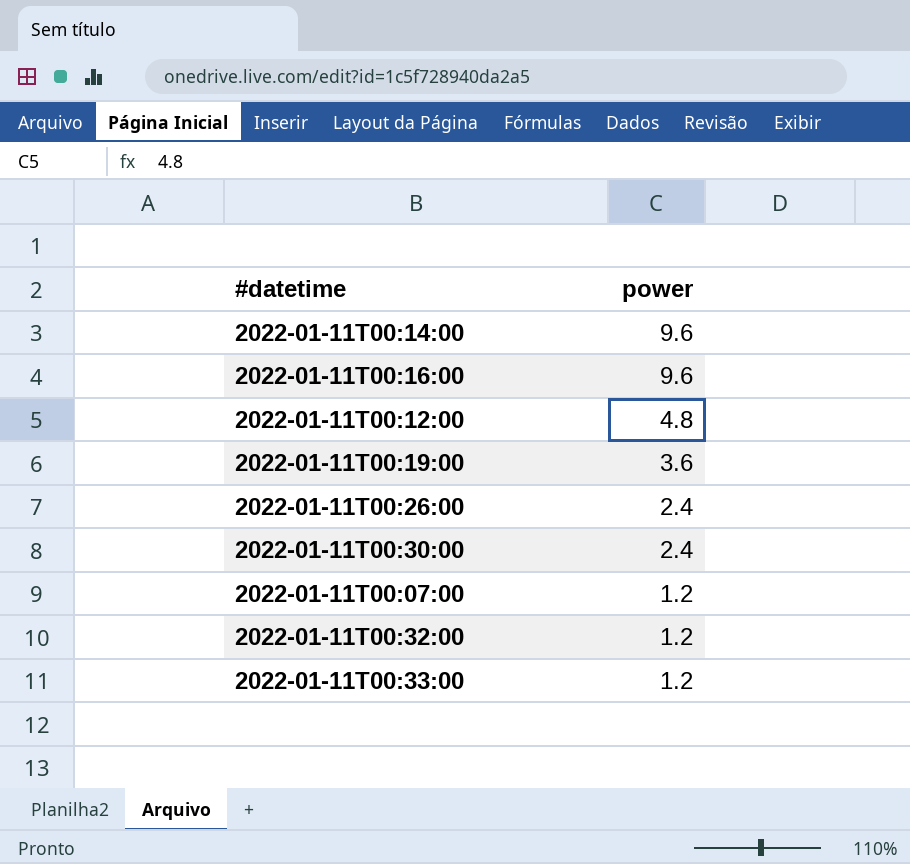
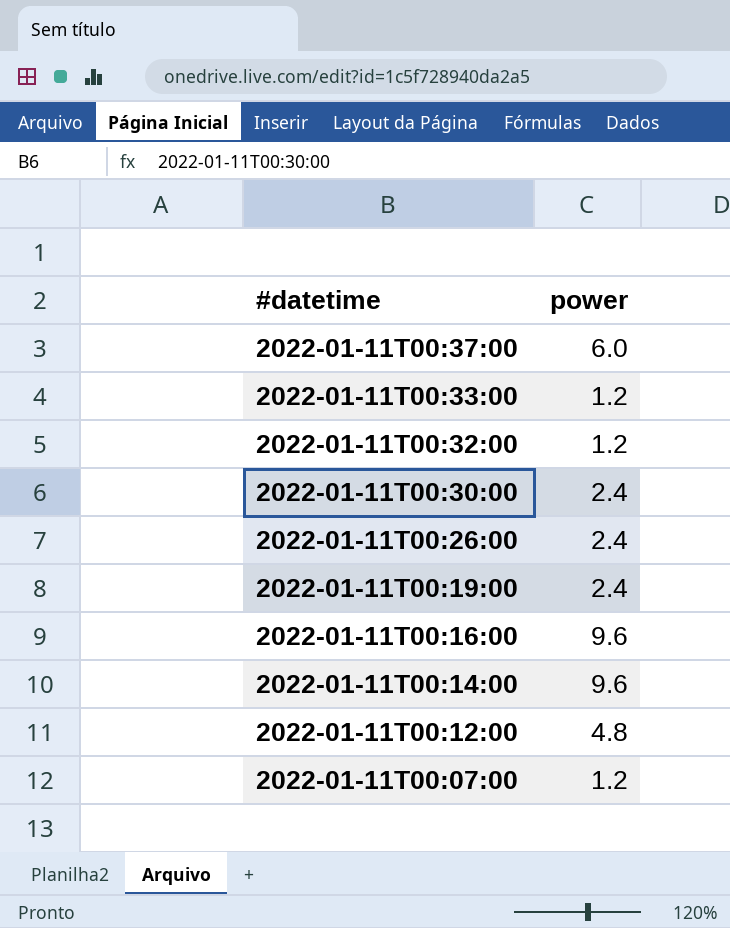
row order: power descending -> #datetime descending
row 2022-01-11T00:37:00: none -> 6.0
2022-01-11T00:19:00 | power: 3.6 -> 2.4

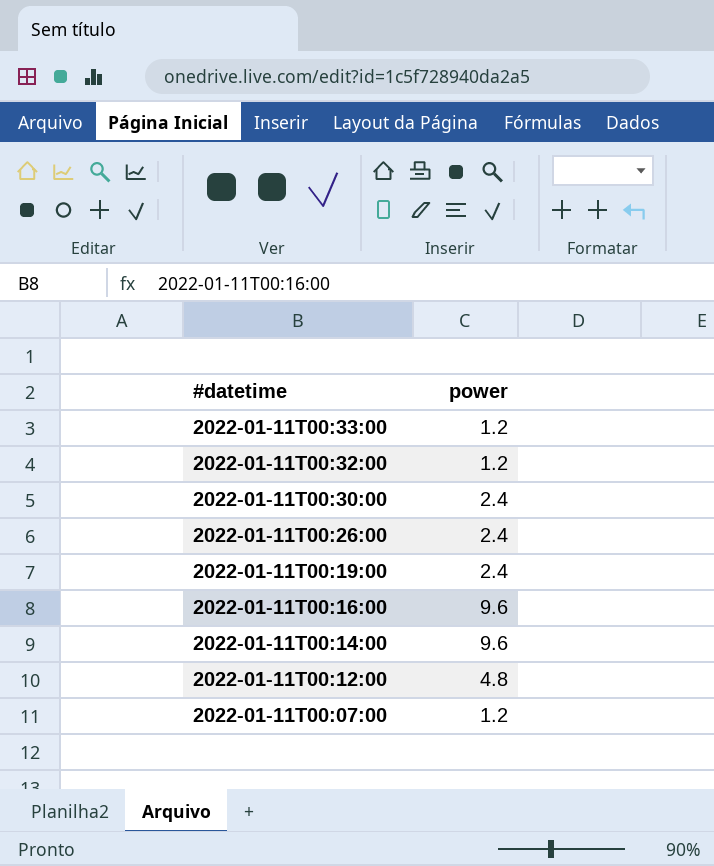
row 2022-01-11T00:37:00: 6.0 -> none

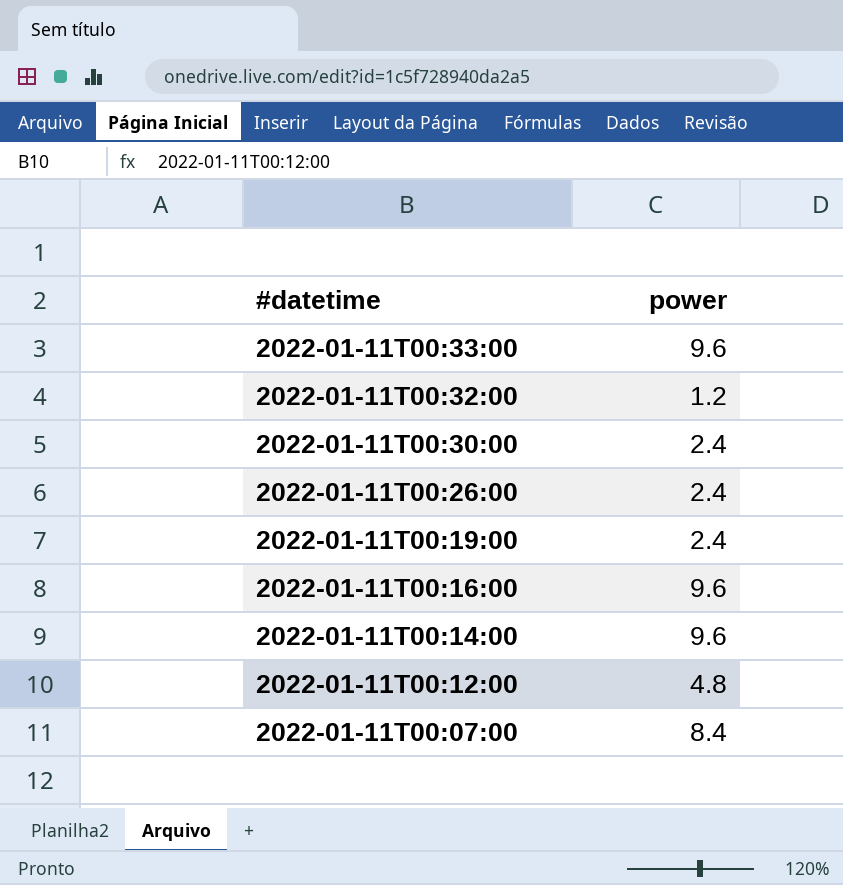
2022-01-11T00:33:00 | power: 1.2 -> 9.6
2022-01-11T00:07:00 | power: 1.2 -> 8.4

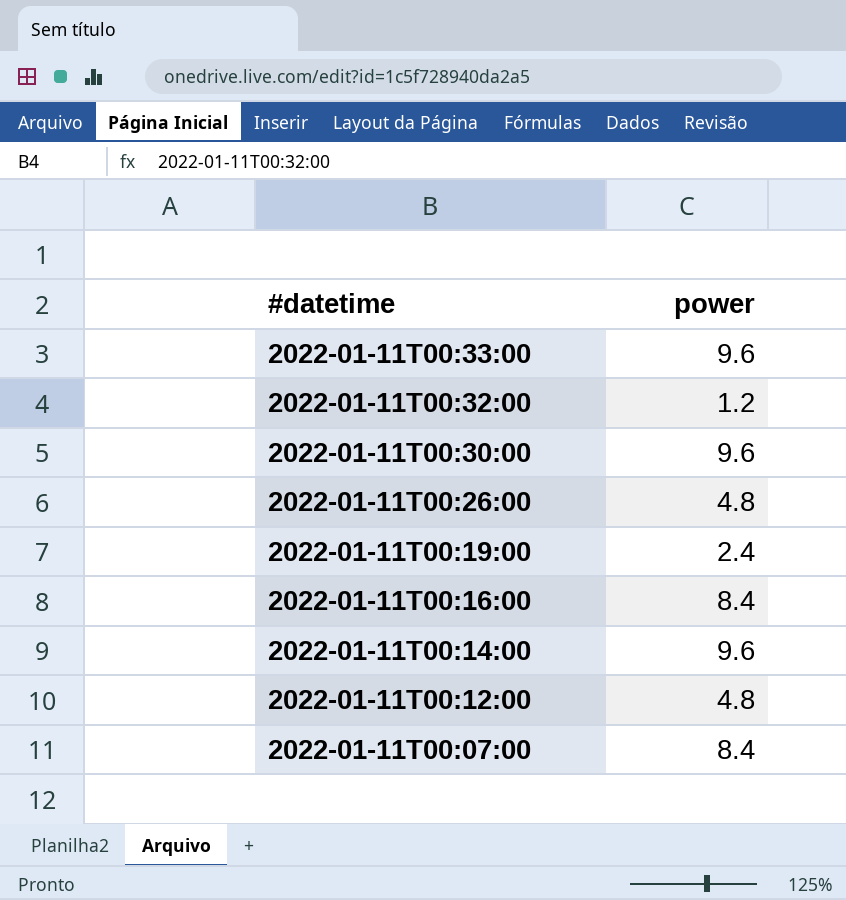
2022-01-11T00:30:00 | power: 2.4 -> 9.6
2022-01-11T00:26:00 | power: 2.4 -> 4.8
2022-01-11T00:16:00 | power: 9.6 -> 8.4

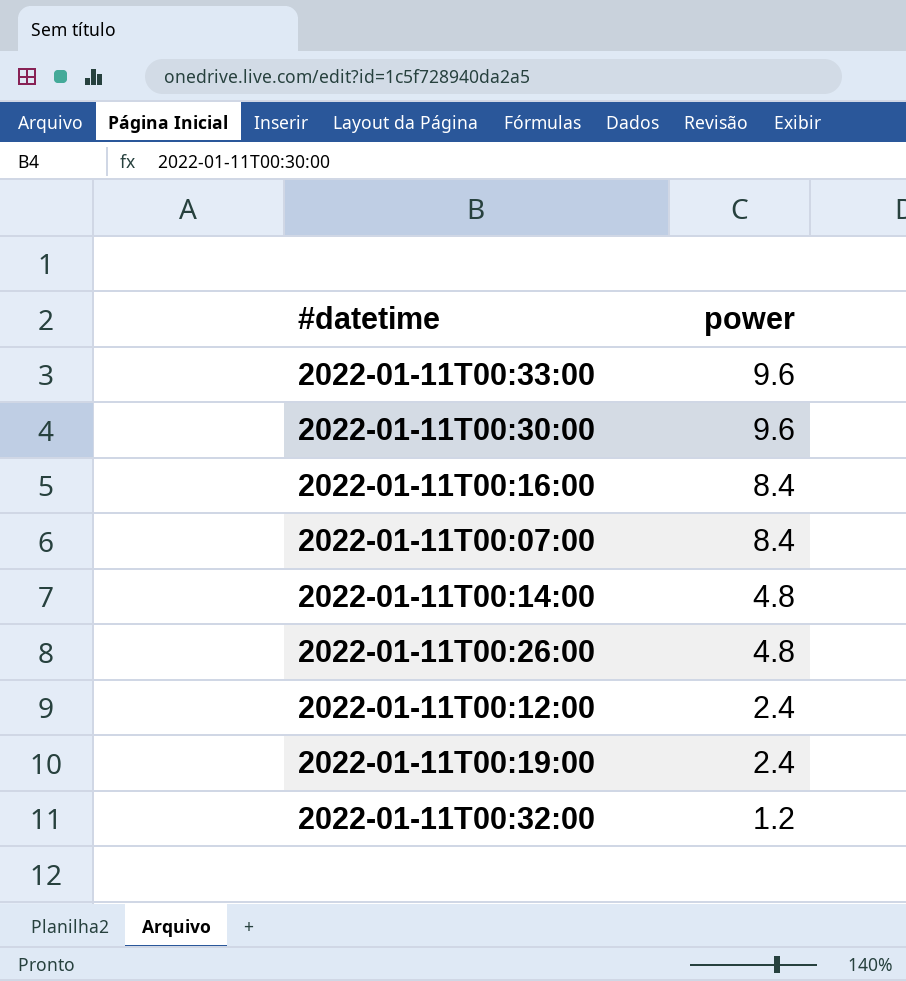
row order: #datetime descending -> power descending
2022-01-11T00:14:00 | power: 9.6 -> 4.8
2022-01-11T00:12:00 | power: 4.8 -> 2.4

